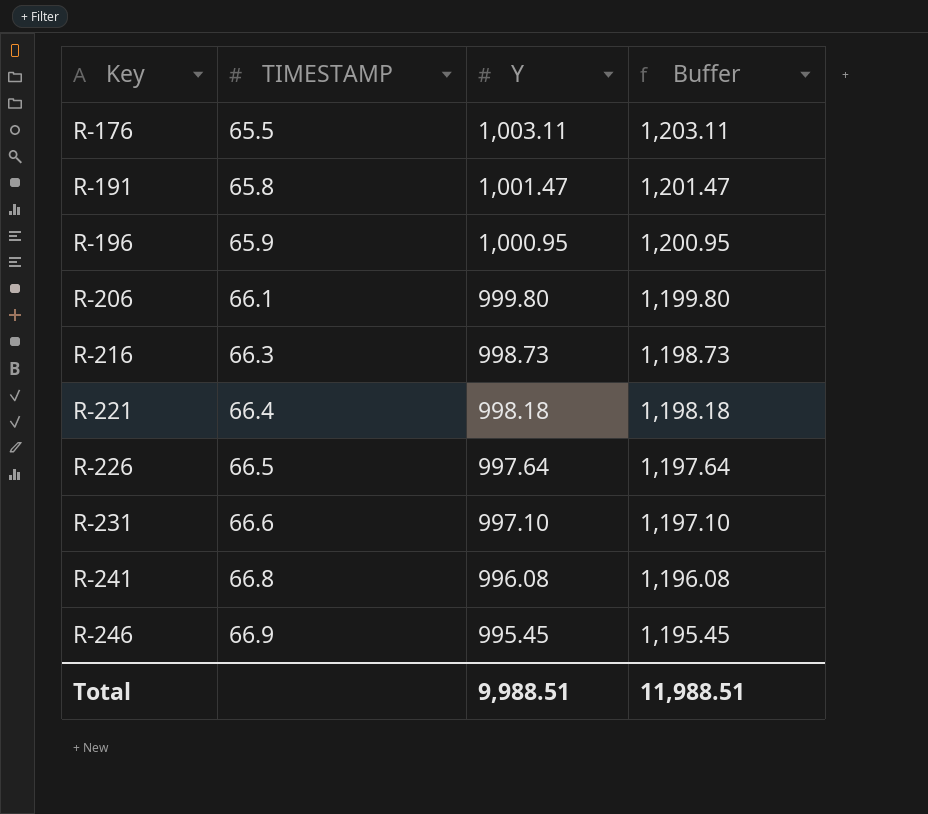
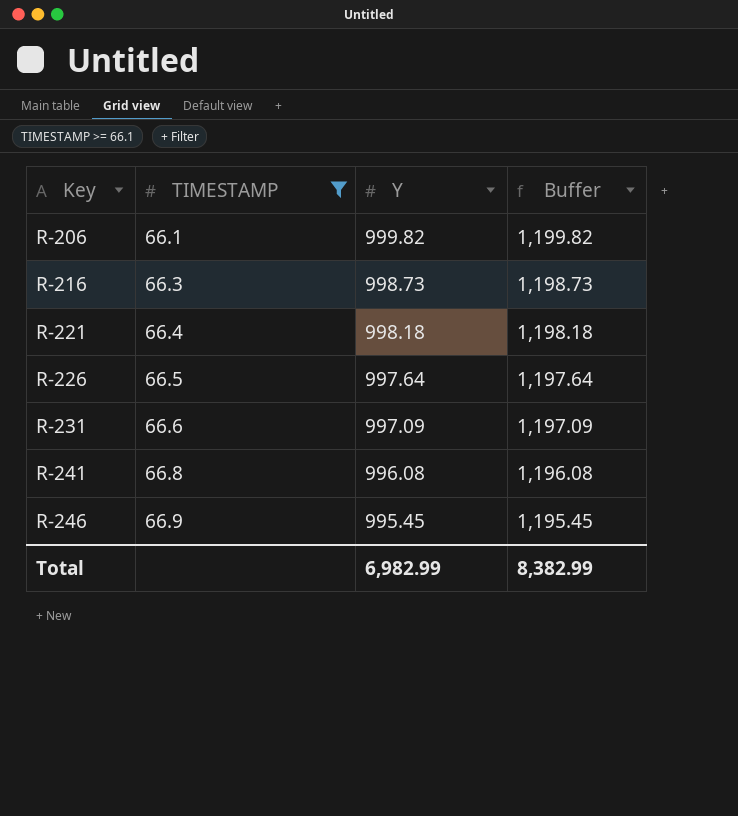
filter: none -> TIMESTAMP >= 66.1
R-206 | Y: 999.80 -> 999.82
R-206 | Buffer: 1,199.80 -> 1,199.82
R-231 | Y: 997.10 -> 997.09
R-231 | Buffer: 1,197.10 -> 1,197.09
Total | Y: 9,988.51 -> 6,982.99
Total | Buffer: 11,988.51 -> 8,382.99

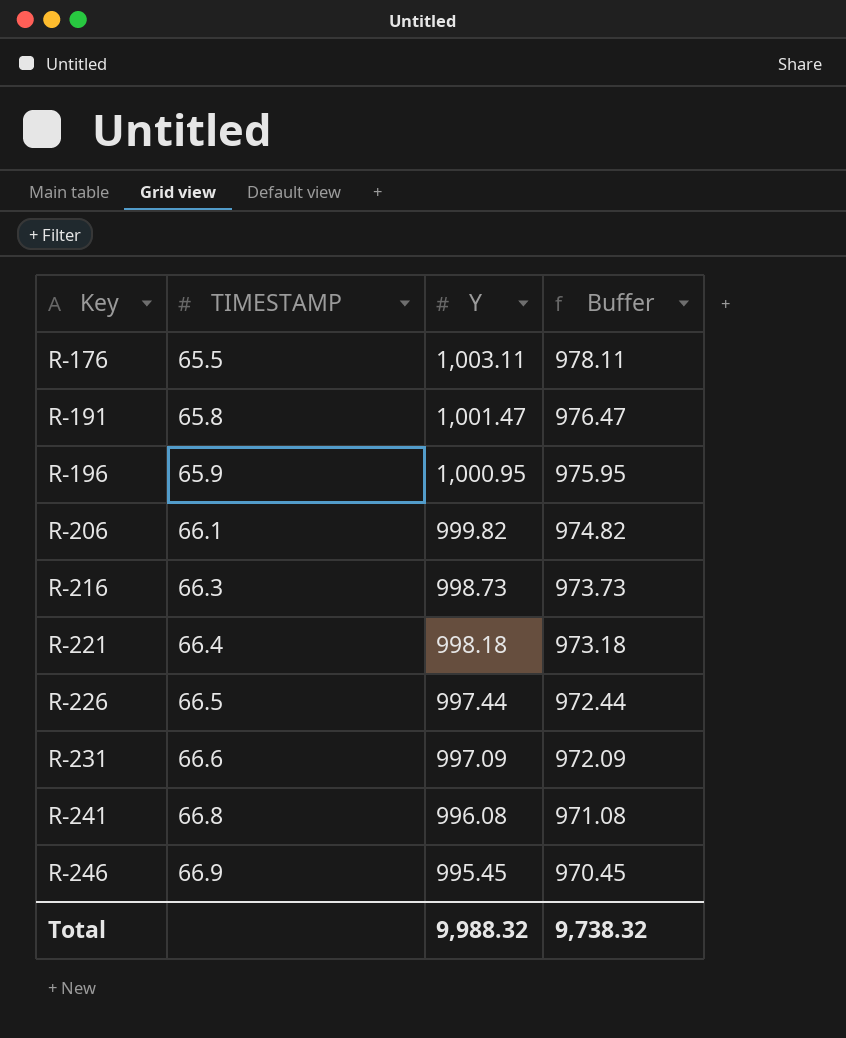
filter: TIMESTAMP >= 66.1 -> none
column Buffer | formula: [Y] + 200 -> [Y] - 25
R-226 | Y: 997.64 -> 997.44
Total | Y: 6,982.99 -> 9,988.32
Total | Buffer: 8,382.99 -> 9,738.32

